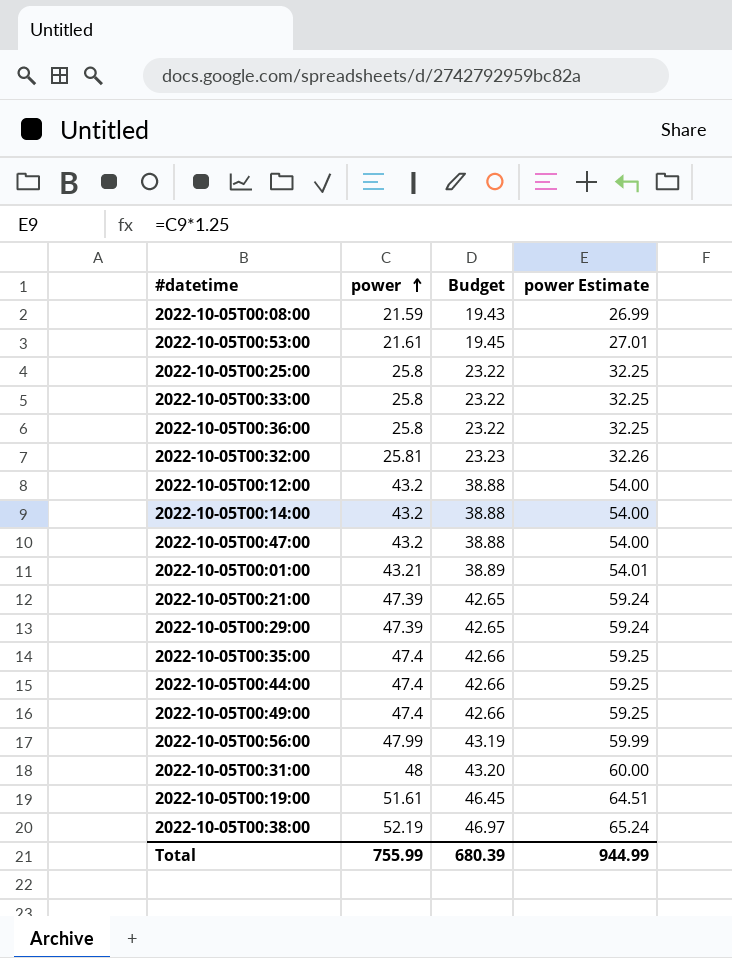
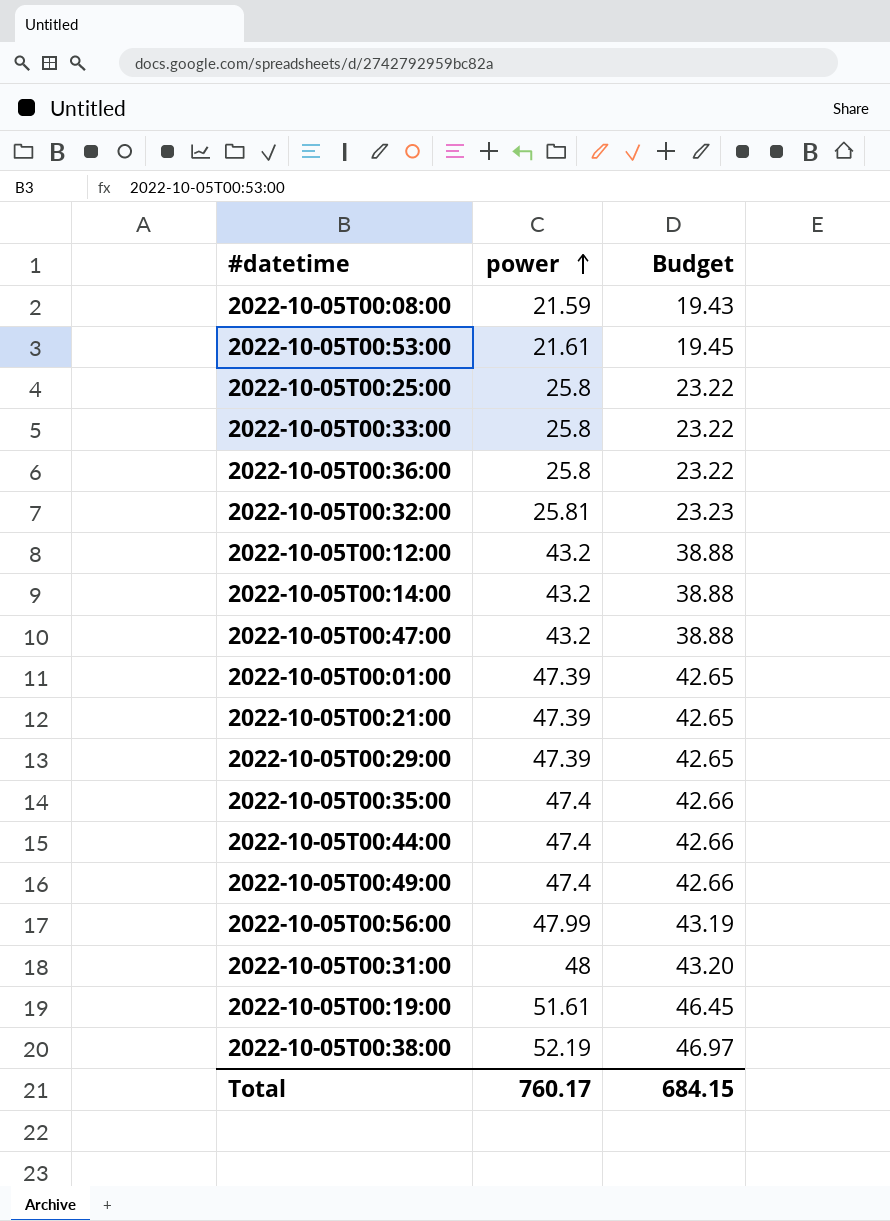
column power Estimate | formula: [power] * 1.25 -> none
2022-10-05T00:01:00 | power: 43.21 -> 47.39
2022-10-05T00:01:00 | Budget: 38.89 -> 42.65
Total | power: 755.99 -> 760.17
Total | Budget: 680.39 -> 684.15

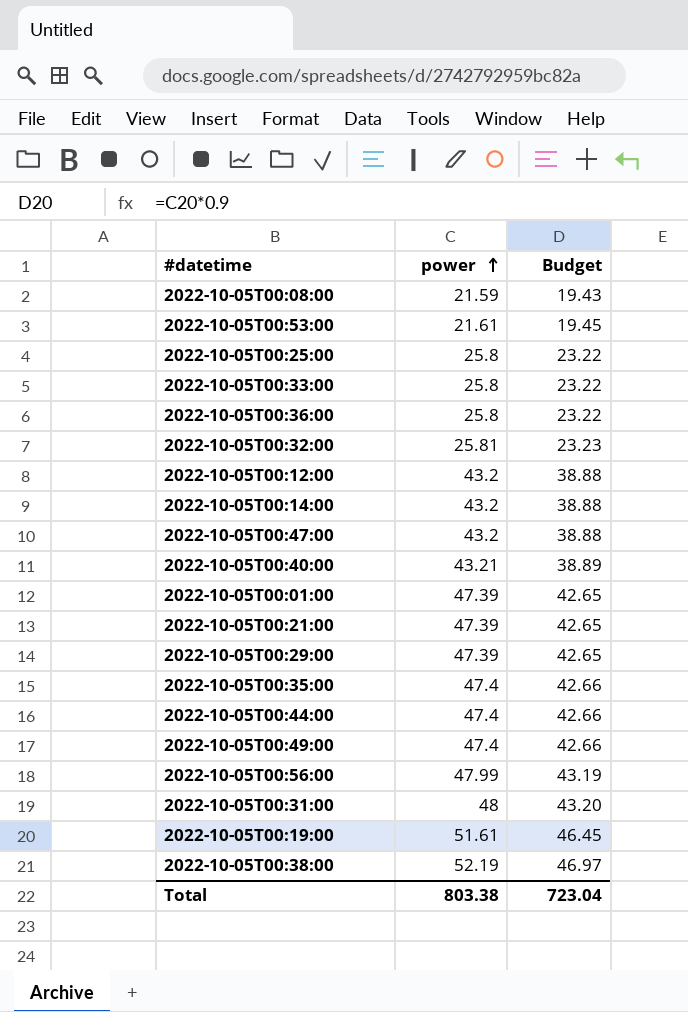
row 2022-10-05T00:40:00: none -> 43.21 | 38.89
Total | power: 760.17 -> 803.38
Total | Budget: 684.15 -> 723.04

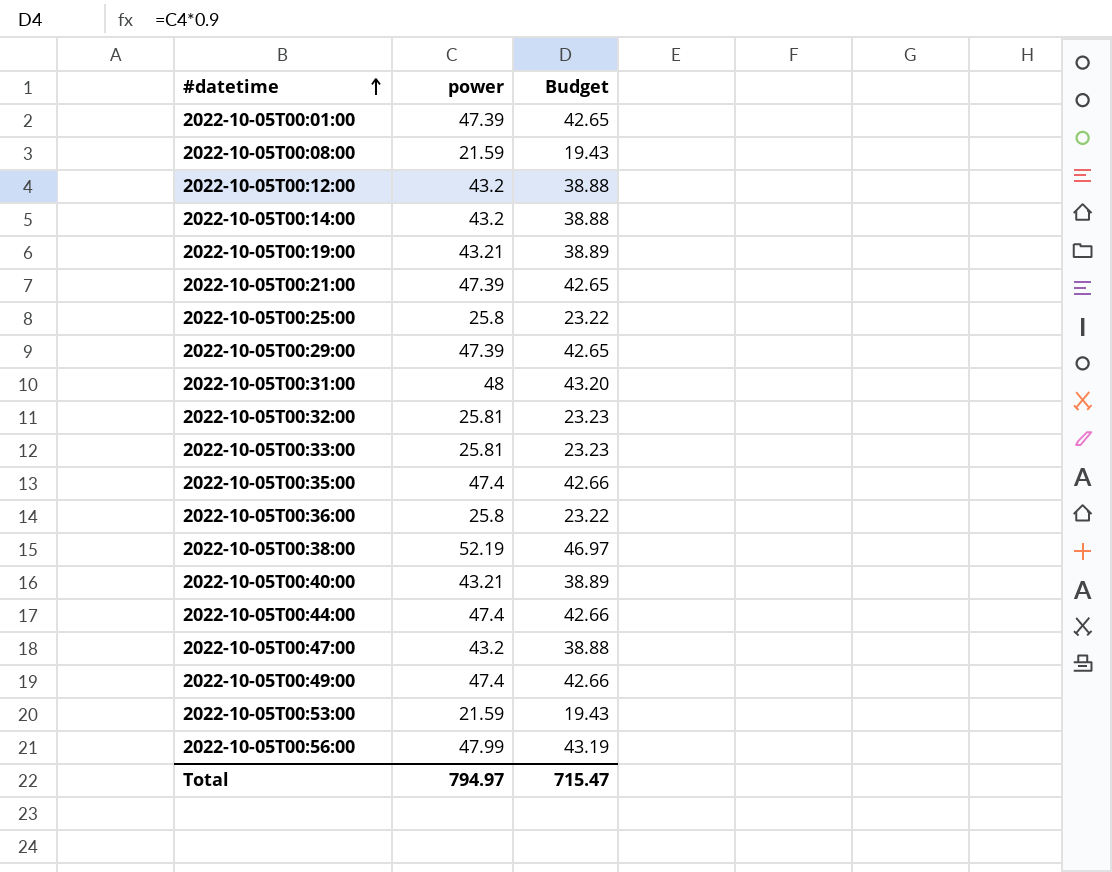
row order: power ascending -> #datetime ascending
2022-10-05T00:19:00 | power: 51.61 -> 43.21
2022-10-05T00:19:00 | Budget: 46.45 -> 38.89
2022-10-05T00:33:00 | power: 25.8 -> 25.81
2022-10-05T00:33:00 | Budget: 23.22 -> 23.23
2022-10-05T00:53:00 | power: 21.61 -> 21.59
2022-10-05T00:53:00 | Budget: 19.45 -> 19.43
Total | power: 803.38 -> 794.97
Total | Budget: 723.04 -> 715.47

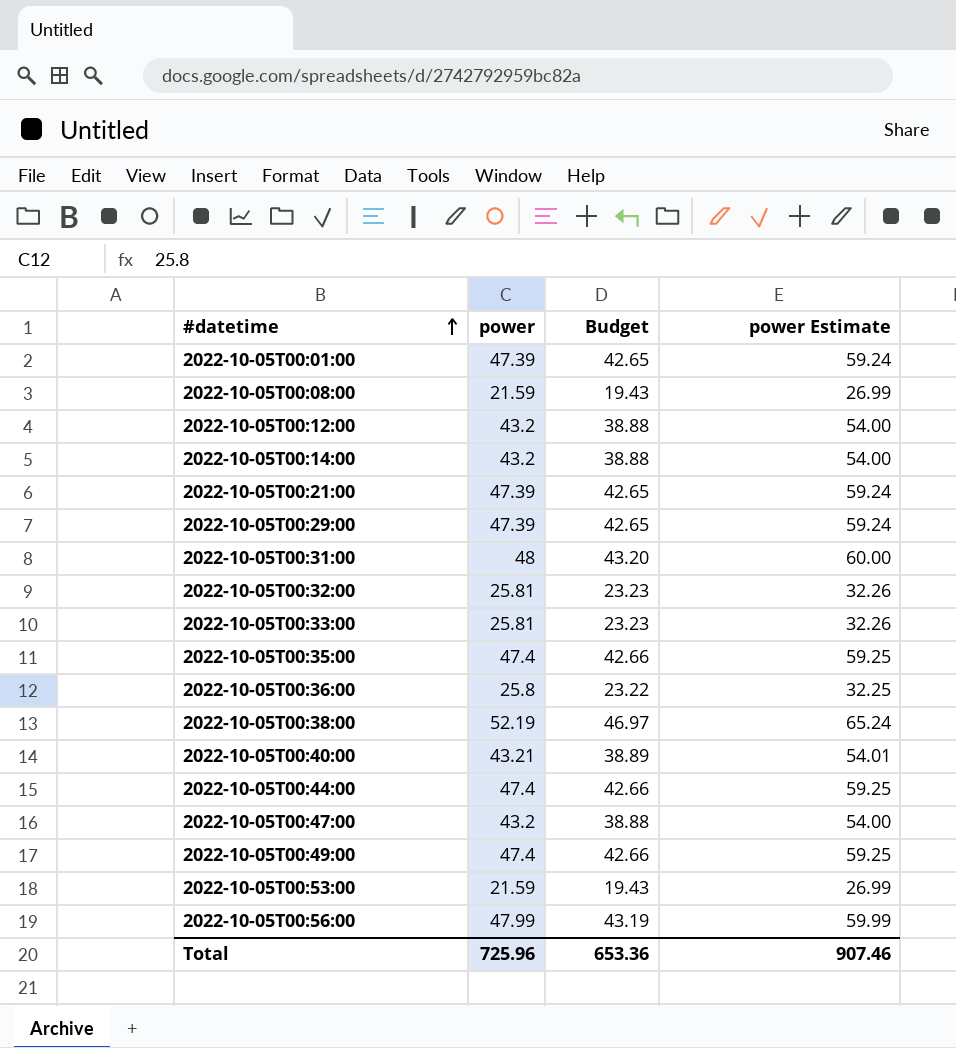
column power Estimate | formula: none -> [power] * 1.25
row 2022-10-05T00:19:00: 43.21 | 38.89 -> none
row 2022-10-05T00:25:00: 25.8 | 23.22 -> none
Total | power: 794.97 -> 725.96
Total | Budget: 715.47 -> 653.36

